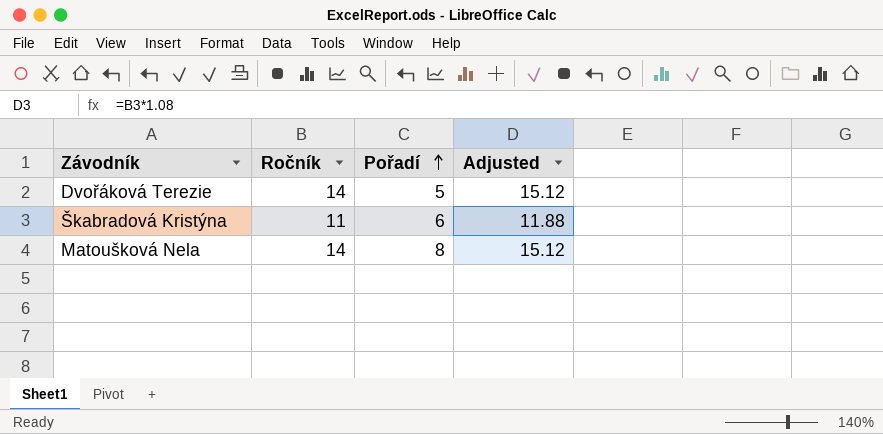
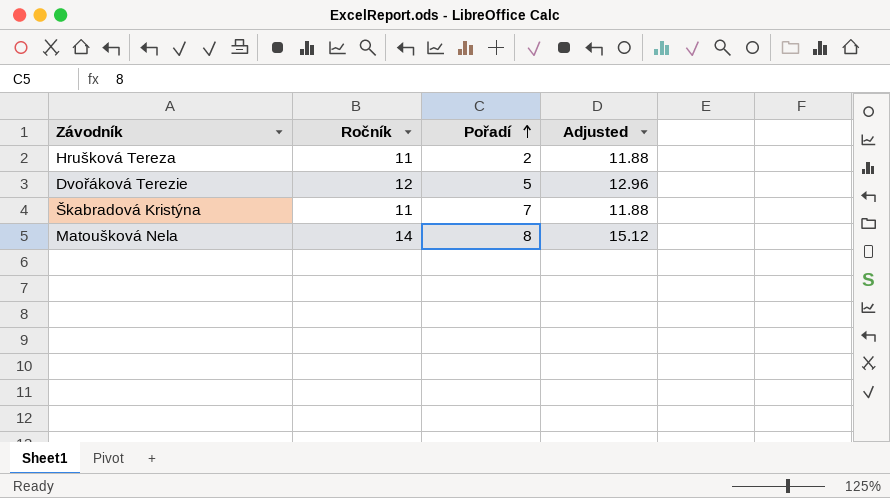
row Hrušková Tereza: none -> 11 | 2 | 11.88
Dvořáková Terezie | Ročník: 14 -> 12
Dvořáková Terezie | Adjusted: 15.12 -> 12.96
Škabradová Kristýna | Pořadí: 6 -> 7

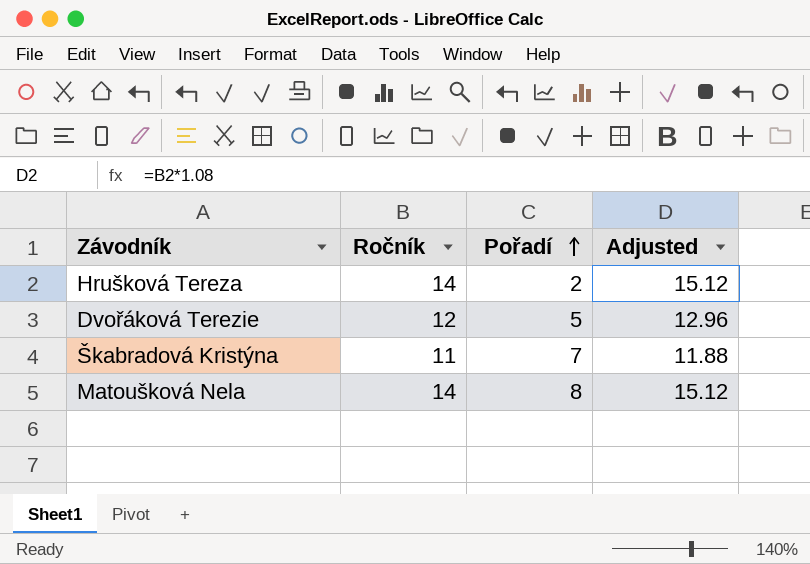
Hrušková Tereza | Ročník: 11 -> 14
Hrušková Tereza | Adjusted: 11.88 -> 15.12

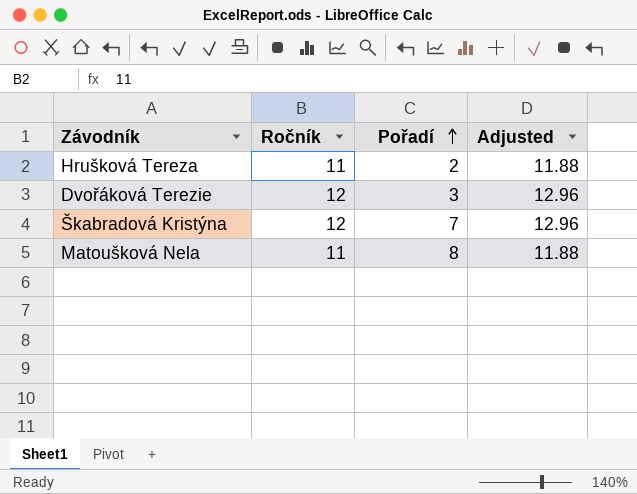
Hrušková Tereza | Ročník: 14 -> 11
Hrušková Tereza | Adjusted: 15.12 -> 11.88
Dvořáková Terezie | Pořadí: 5 -> 3
Škabradová Kristýna | Ročník: 11 -> 12
Škabradová Kristýna | Adjusted: 11.88 -> 12.96
Matoušková Nela | Ročník: 14 -> 11
Matoušková Nela | Adjusted: 15.12 -> 11.88

